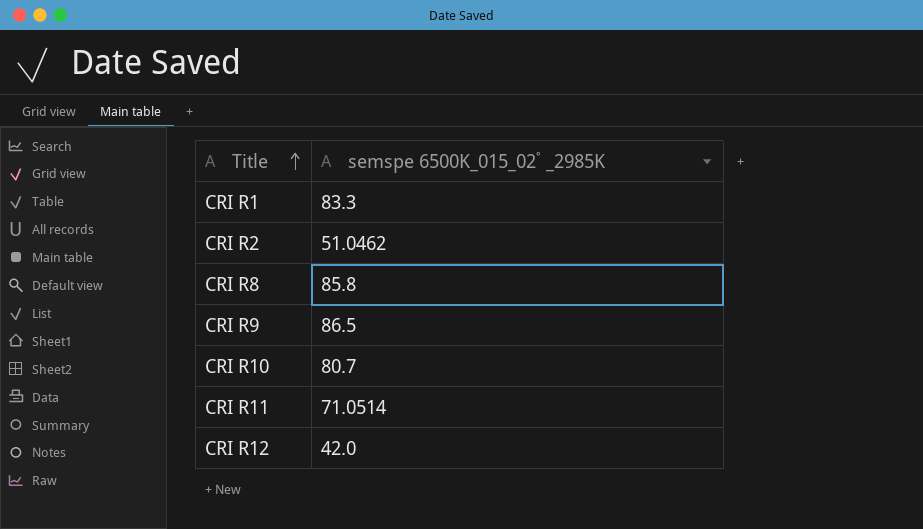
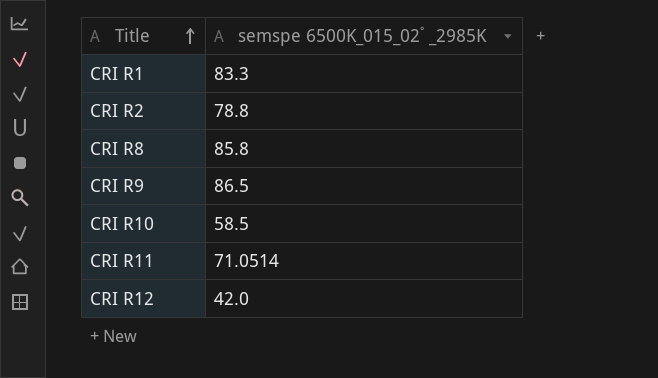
CRI R2 | semspe 6500K_015_02ﾟ_2985K: 51.0462 -> 78.8
CRI R10 | semspe 6500K_015_02ﾟ_2985K: 80.7 -> 58.5

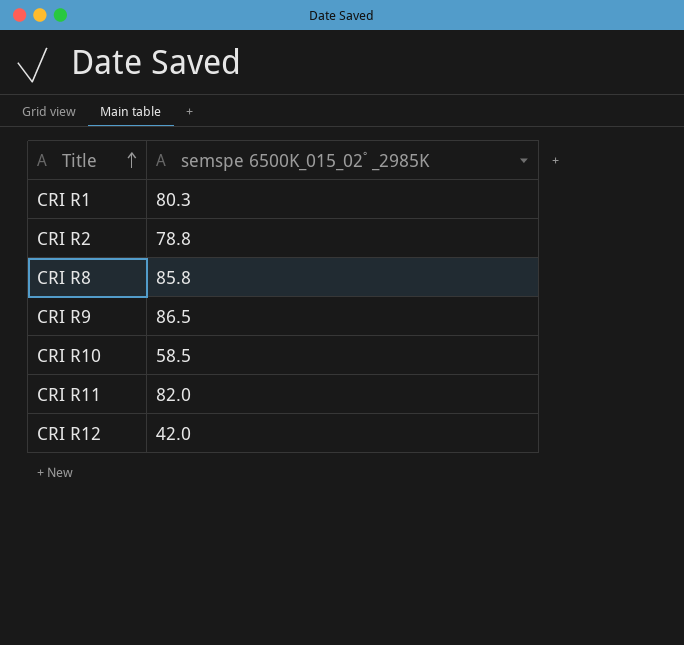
CRI R1 | semspe 6500K_015_02ﾟ_2985K: 83.3 -> 80.3
CRI R11 | semspe 6500K_015_02ﾟ_2985K: 71.0514 -> 82.0

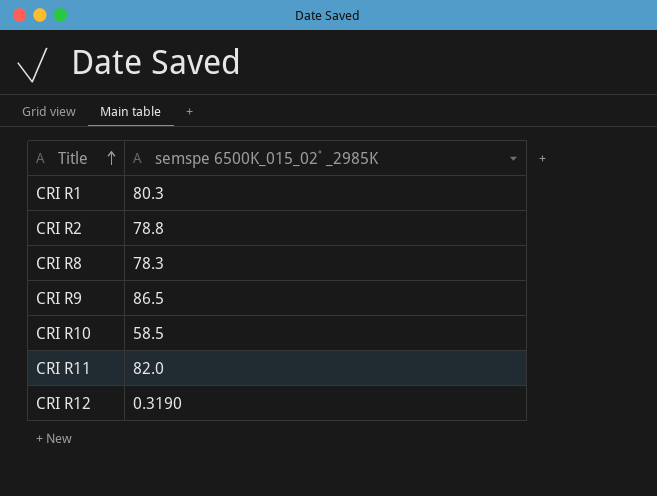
CRI R8 | semspe 6500K_015_02ﾟ_2985K: 85.8 -> 78.3
CRI R12 | semspe 6500K_015_02ﾟ_2985K: 42.0 -> 0.3190

